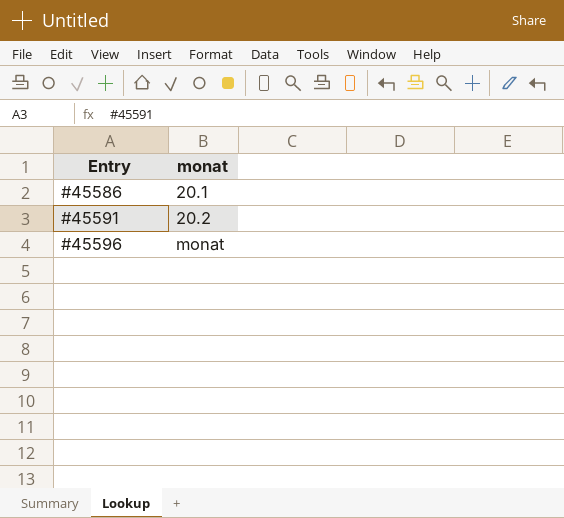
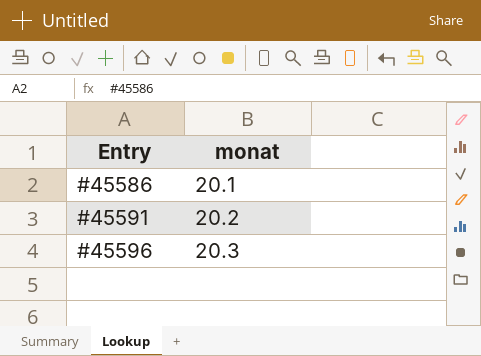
#45596 | monat: monat -> 20.3

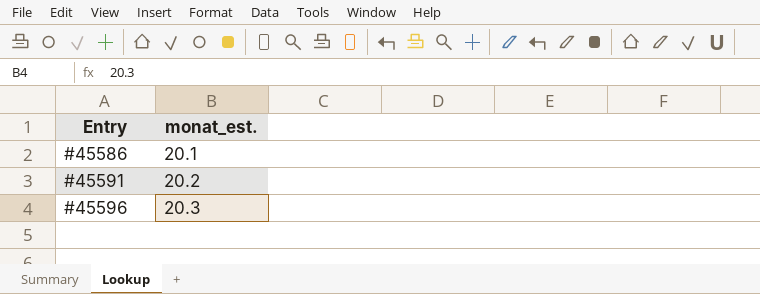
column name: monat -> monat_est.

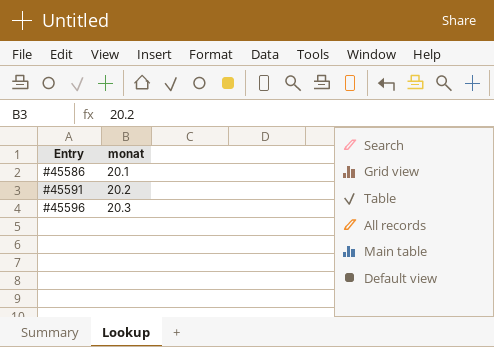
column name: monat_est. -> monat

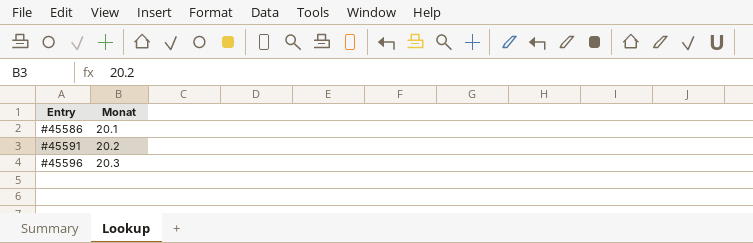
column name: monat -> Monat

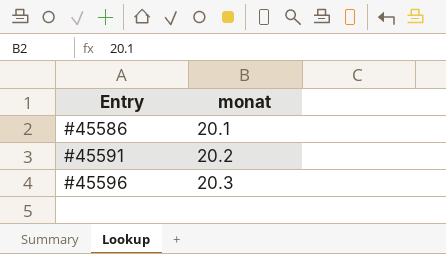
column name: Monat -> monat

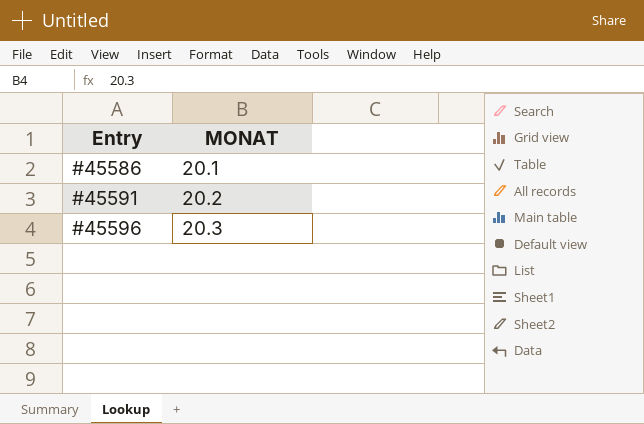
column name: monat -> MONAT

